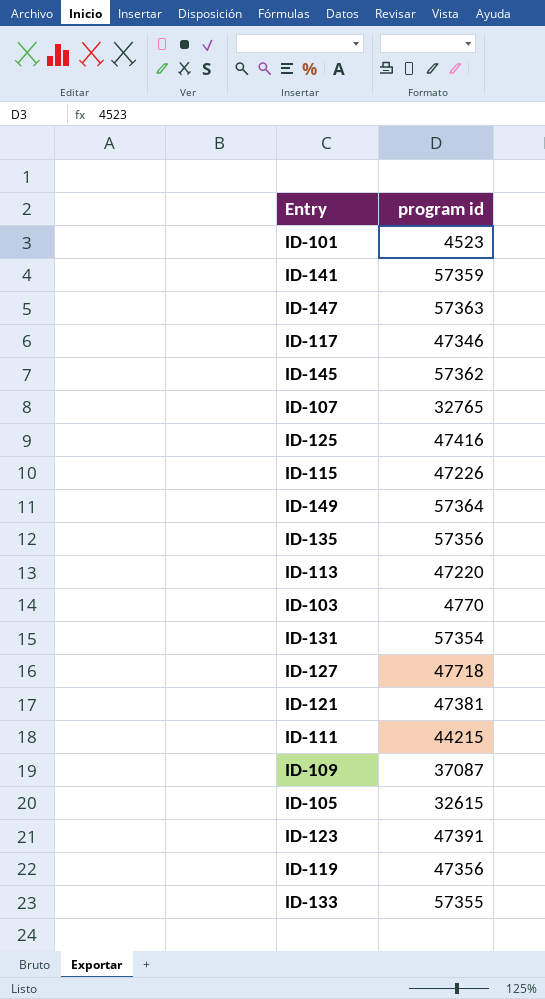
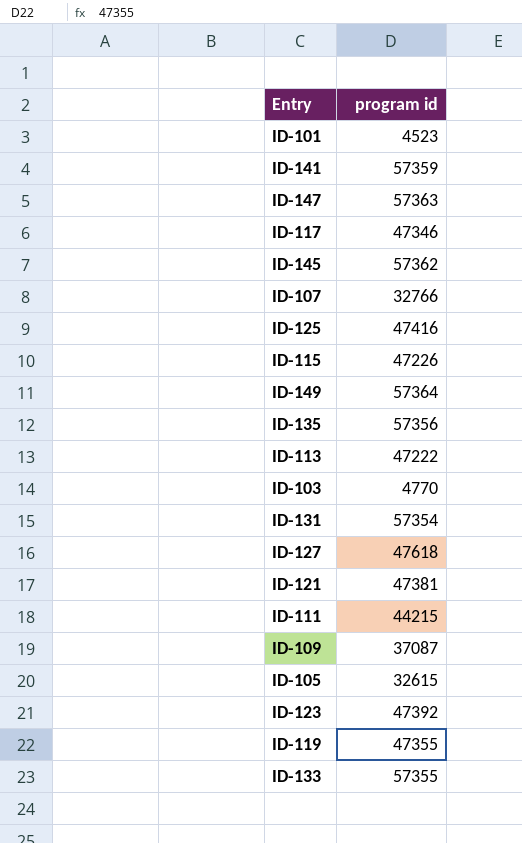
ID-107 | program id: 32765 -> 32766
ID-113 | program id: 47220 -> 47222
ID-127 | program id: 47718 -> 47618
ID-123 | program id: 47391 -> 47392
ID-119 | program id: 47356 -> 47355

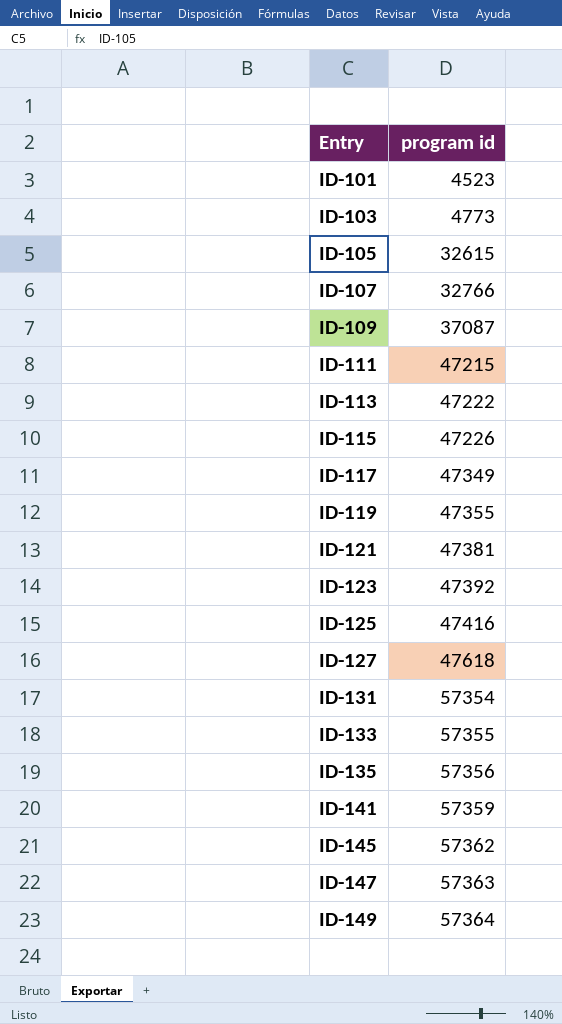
row order: none -> Entry ascending
ID-103 | program id: 4770 -> 4773
ID-111 | program id: 44215 -> 47215
ID-117 | program id: 47346 -> 47349

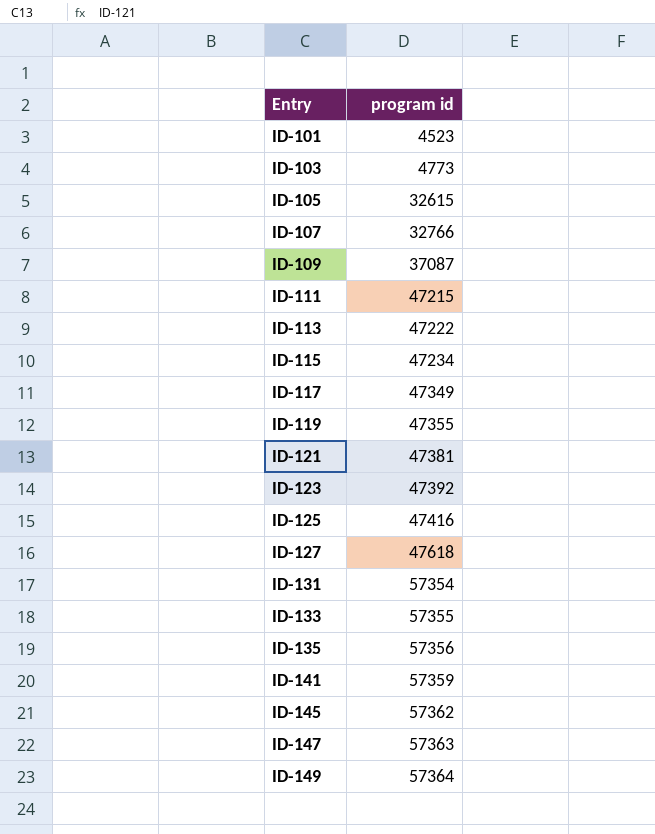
ID-115 | program id: 47226 -> 47234

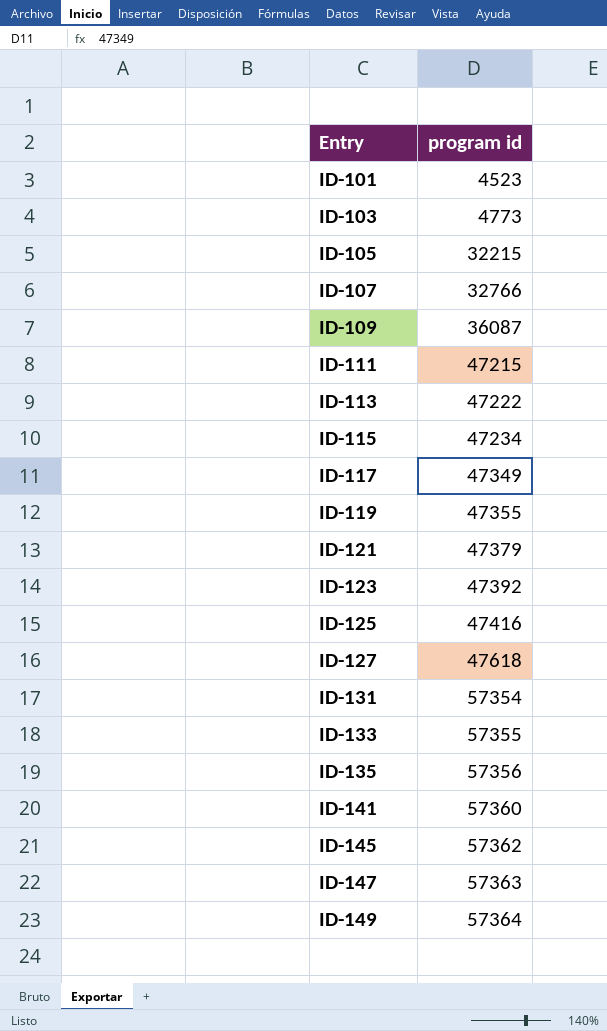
ID-105 | program id: 32615 -> 32215
ID-109 | program id: 37087 -> 36087
ID-121 | program id: 47381 -> 47379
ID-141 | program id: 57359 -> 57360

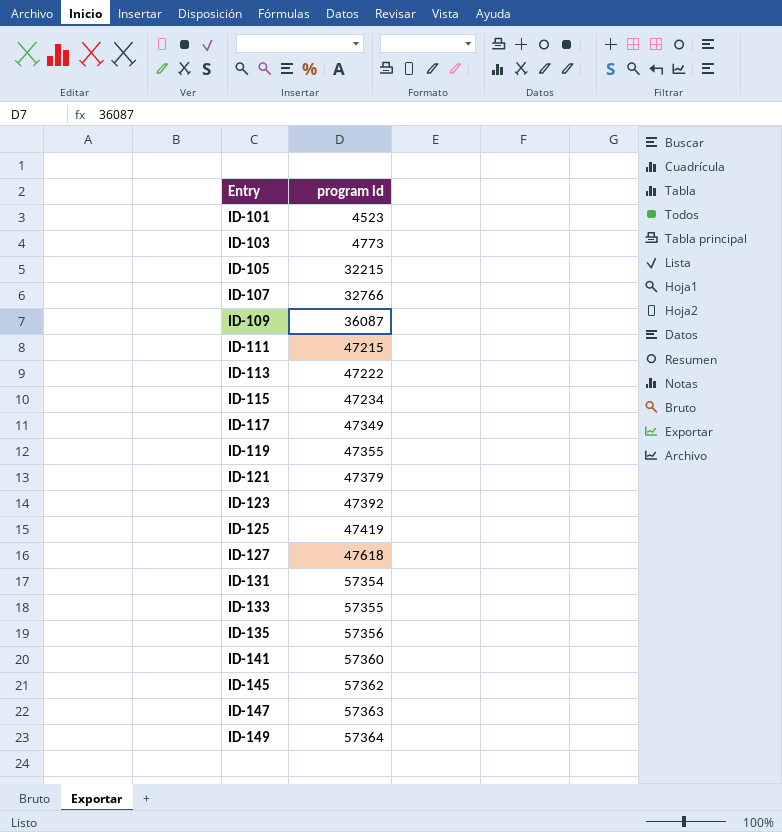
ID-125 | program id: 47416 -> 47419

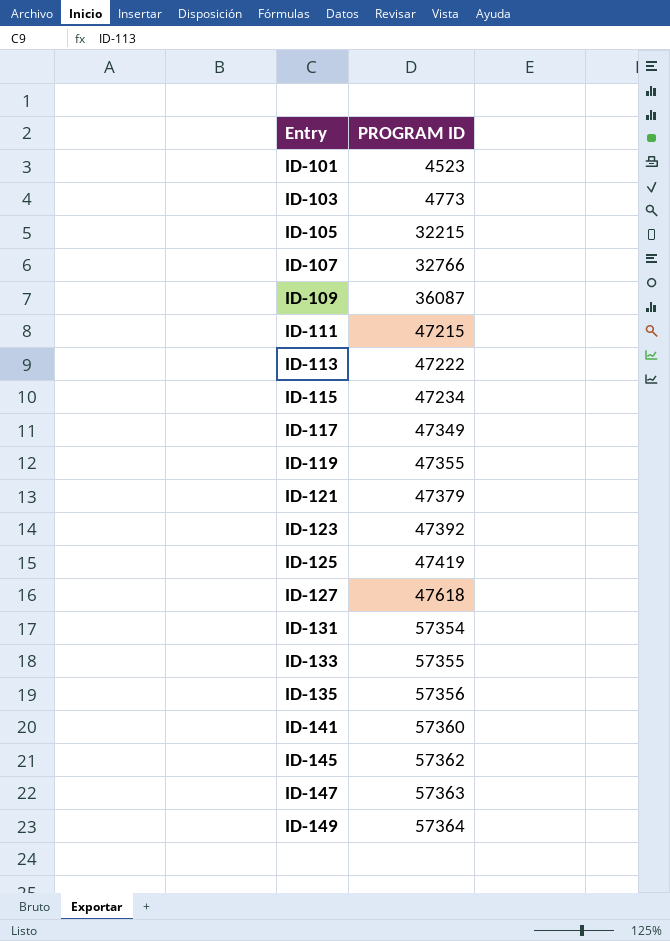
column name: program id -> PROGRAM ID

